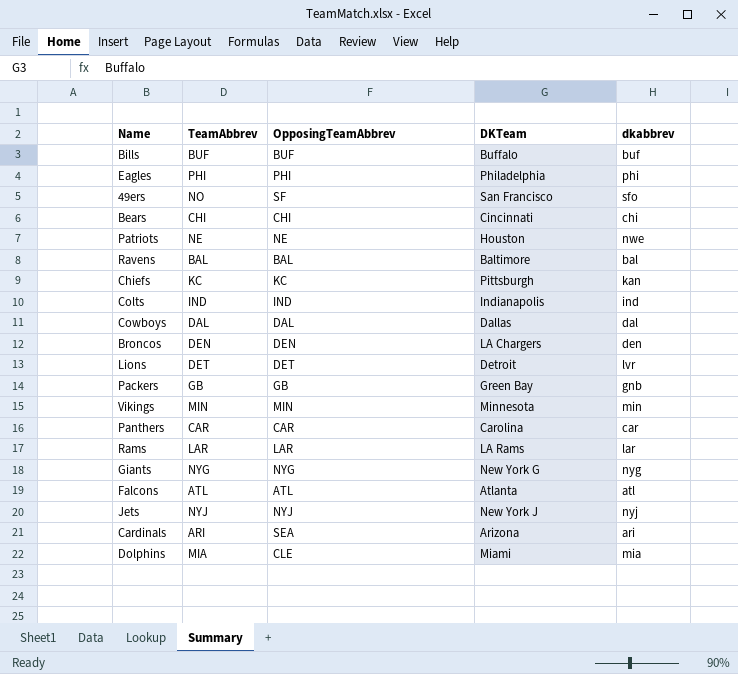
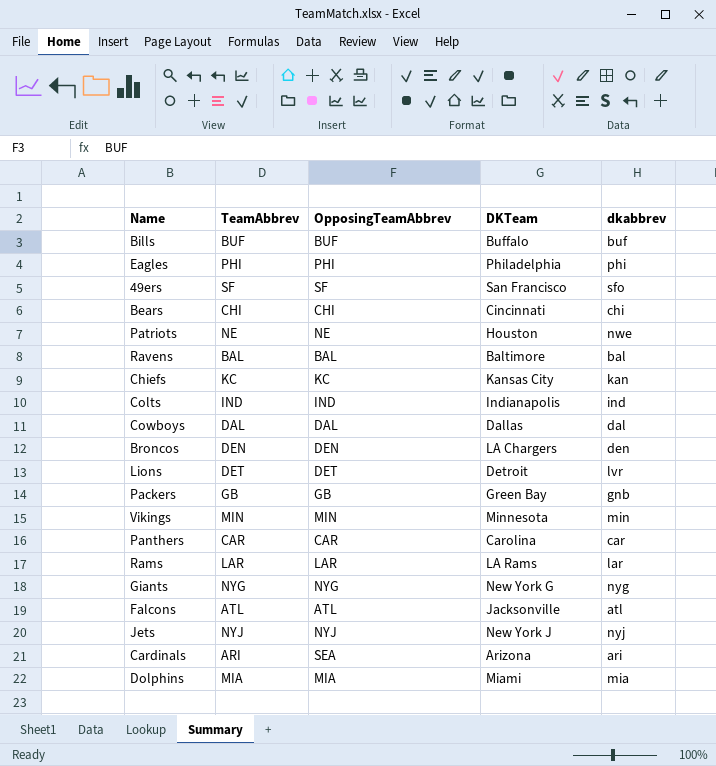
49ers | TeamAbbrev: NO -> SF
Chiefs | DKTeam: Pittsburgh -> Kansas City
Falcons | DKTeam: Atlanta -> Jacksonville
Dolphins | OpposingTeamAbbrev: CLE -> MIA

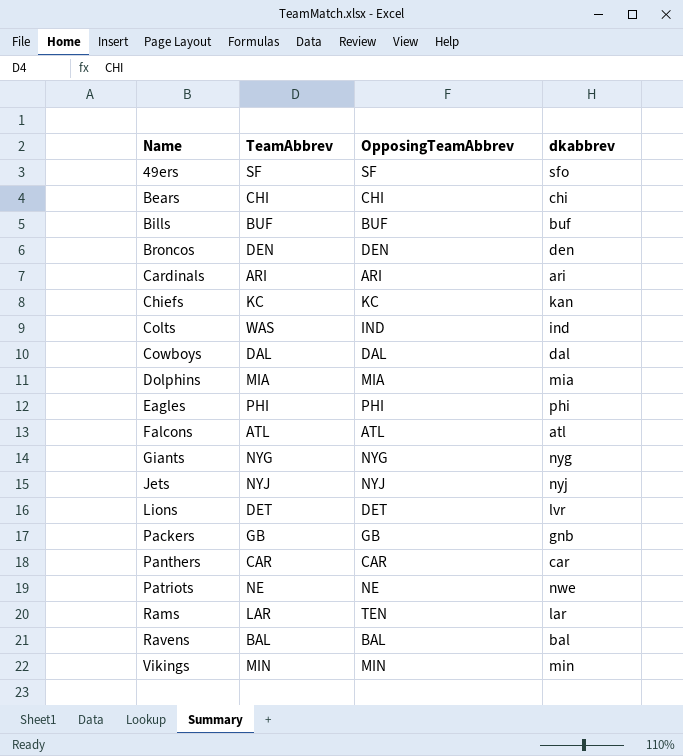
row order: none -> Name ascending
column DKTeam | position: 4 -> none
Cardinals | OpposingTeamAbbrev: SEA -> ARI
Colts | TeamAbbrev: IND -> WAS
Rams | OpposingTeamAbbrev: LAR -> TEN

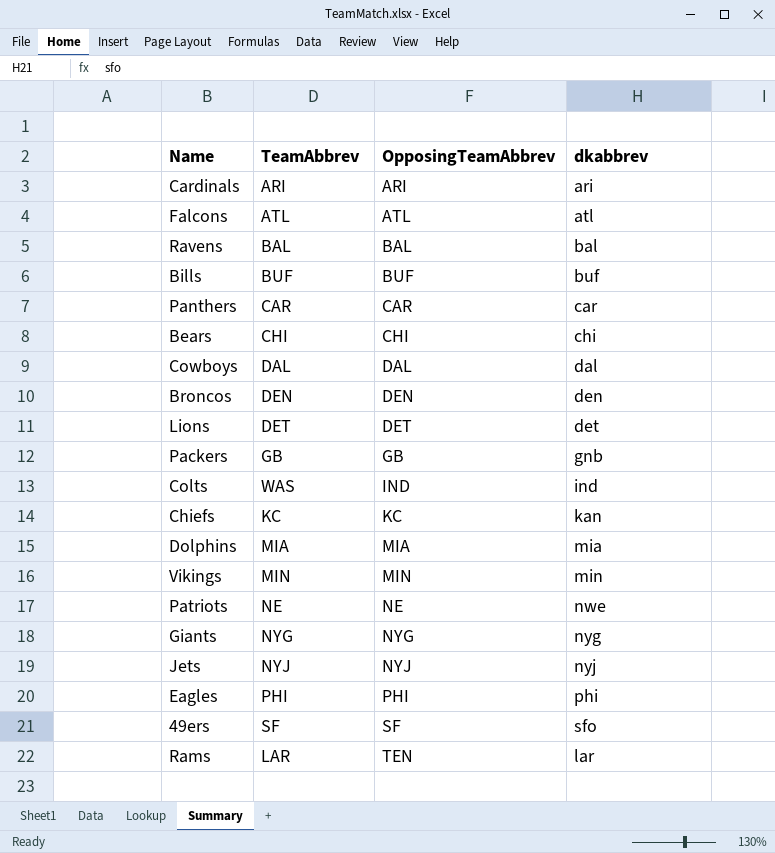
row order: Name ascending -> OpposingTeamAbbrev ascending
Lions | dkabbrev: lvr -> det

